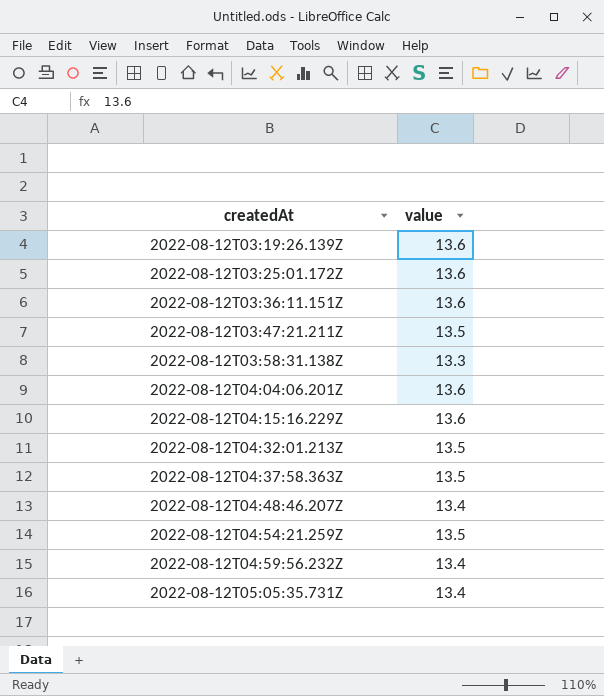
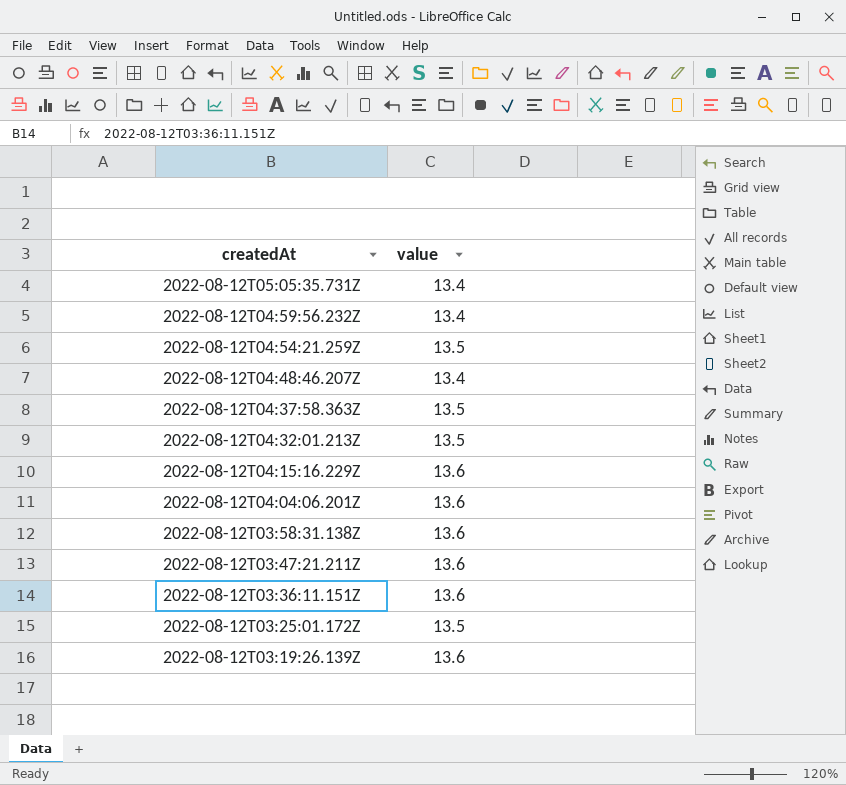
row order: createdAt ascending -> createdAt descending
2022-08-12T03:58:31.138Z | value: 13.3 -> 13.6
2022-08-12T03:47:21.211Z | value: 13.5 -> 13.6
2022-08-12T03:25:01.172Z | value: 13.6 -> 13.5

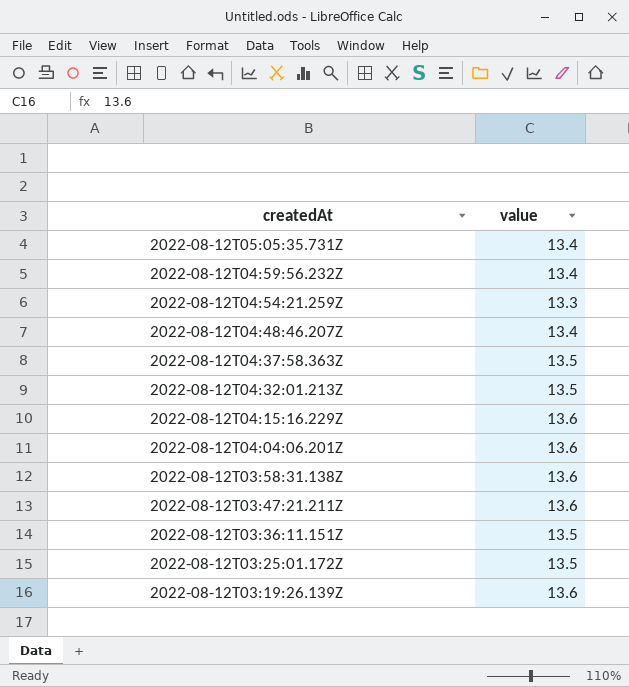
2022-08-12T04:54:21.259Z | value: 13.5 -> 13.3
2022-08-12T03:36:11.151Z | value: 13.6 -> 13.5

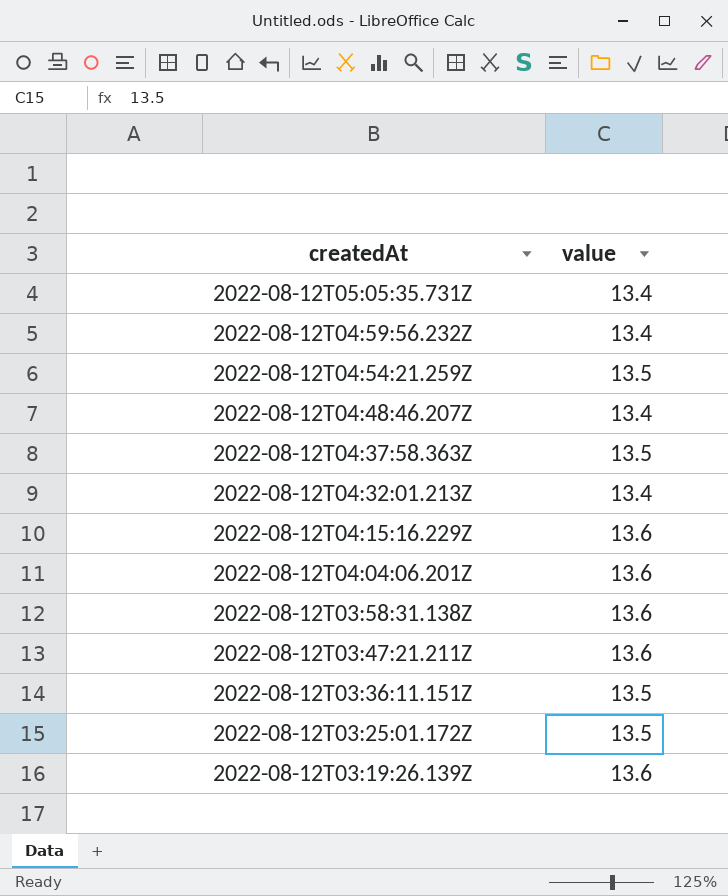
2022-08-12T04:54:21.259Z | value: 13.3 -> 13.5
2022-08-12T04:32:01.213Z | value: 13.5 -> 13.4

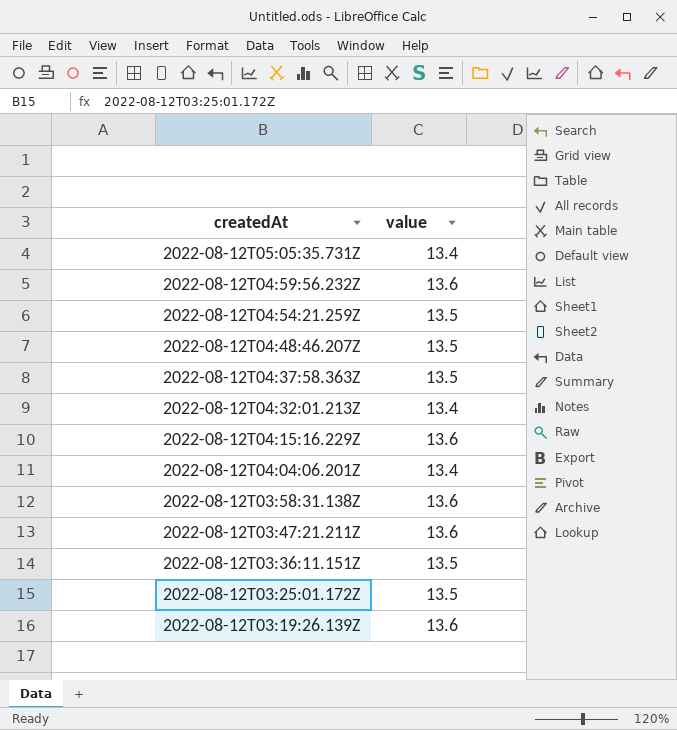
2022-08-12T04:59:56.232Z | value: 13.4 -> 13.6
2022-08-12T04:48:46.207Z | value: 13.4 -> 13.5
2022-08-12T04:04:06.201Z | value: 13.6 -> 13.4

